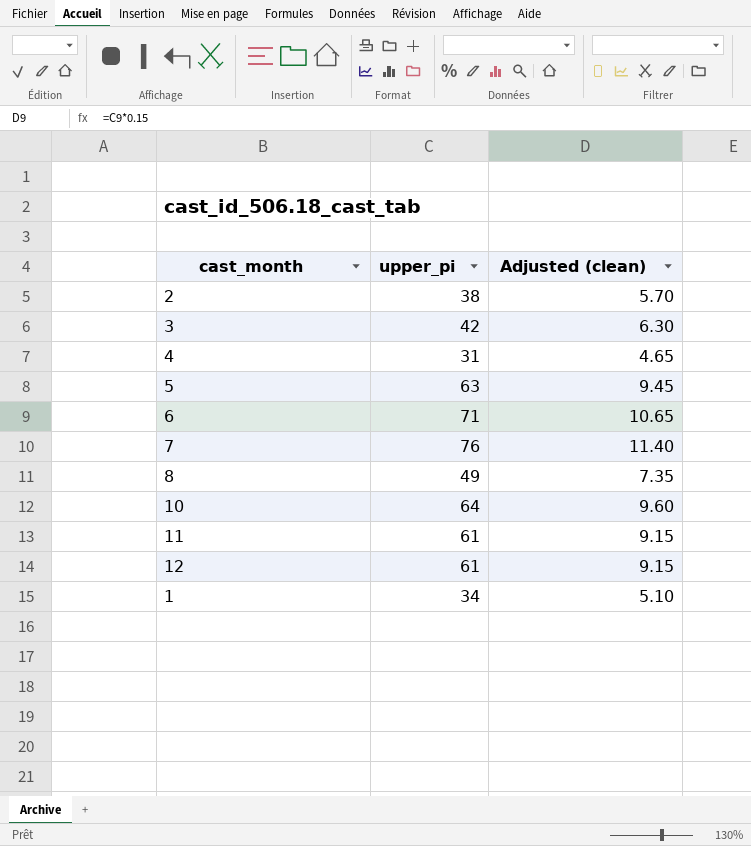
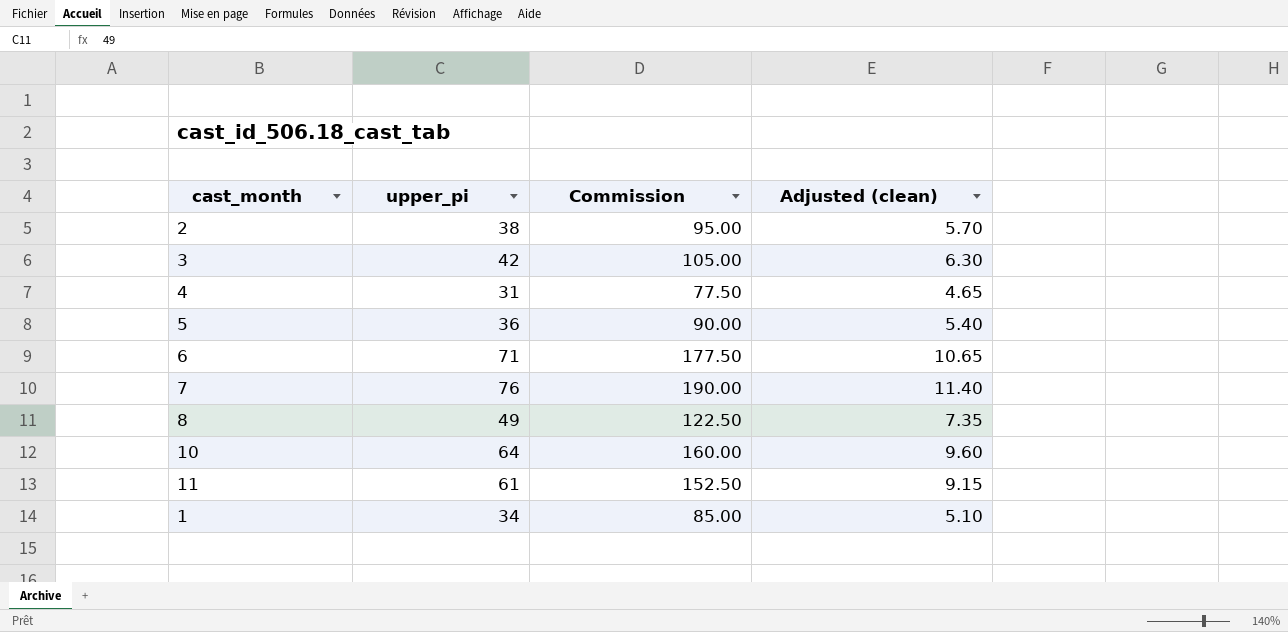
column Commission | formula: none -> [upper_pi] * 2.5
row 12: 61 | 9.15 -> none
5 | upper_pi: 63 -> 36
5 | Adjusted (clean): 9.45 -> 5.40

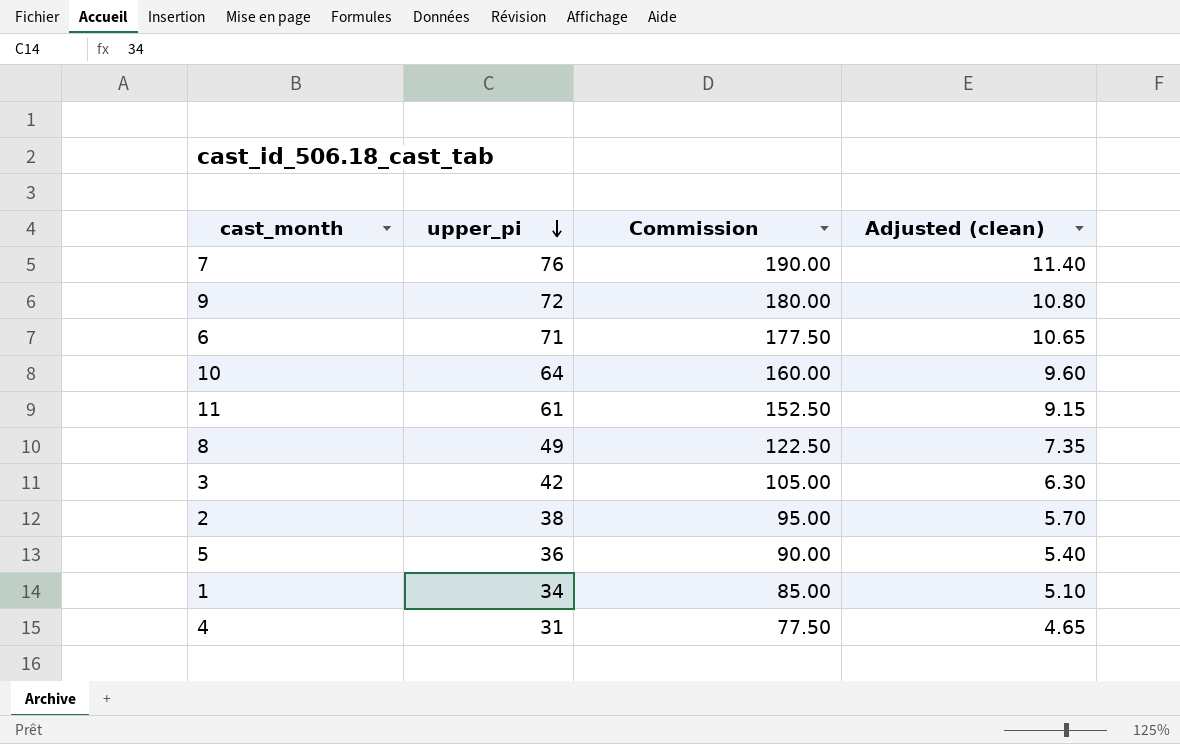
row order: none -> upper_pi descending
row 9: none -> 72 | 180.00 | 10.80

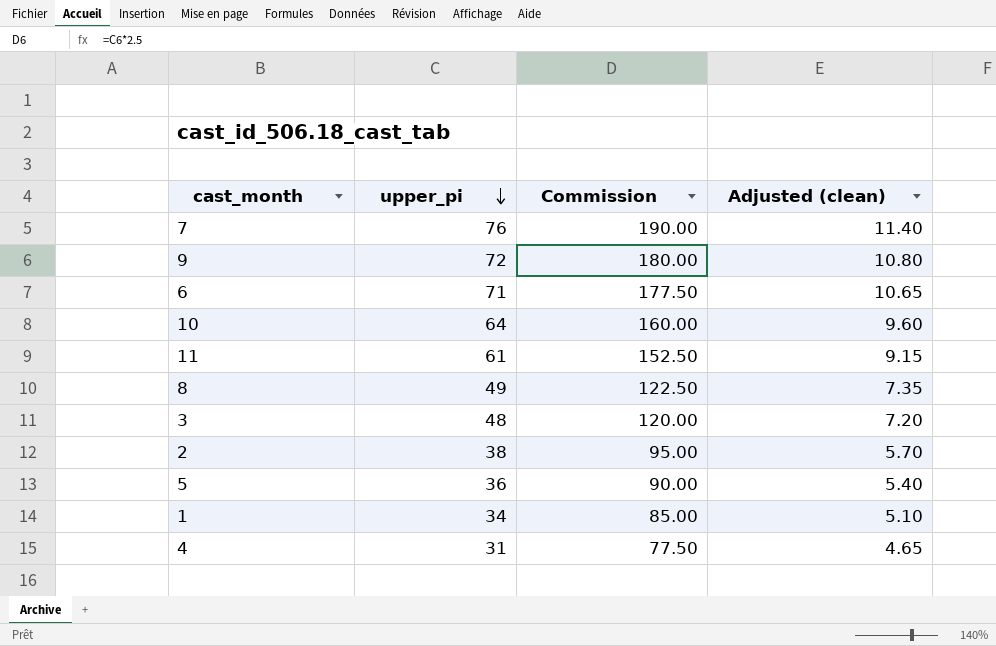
3 | upper_pi: 42 -> 48
3 | Commission: 105.00 -> 120.00
3 | Adjusted (clean): 6.30 -> 7.20

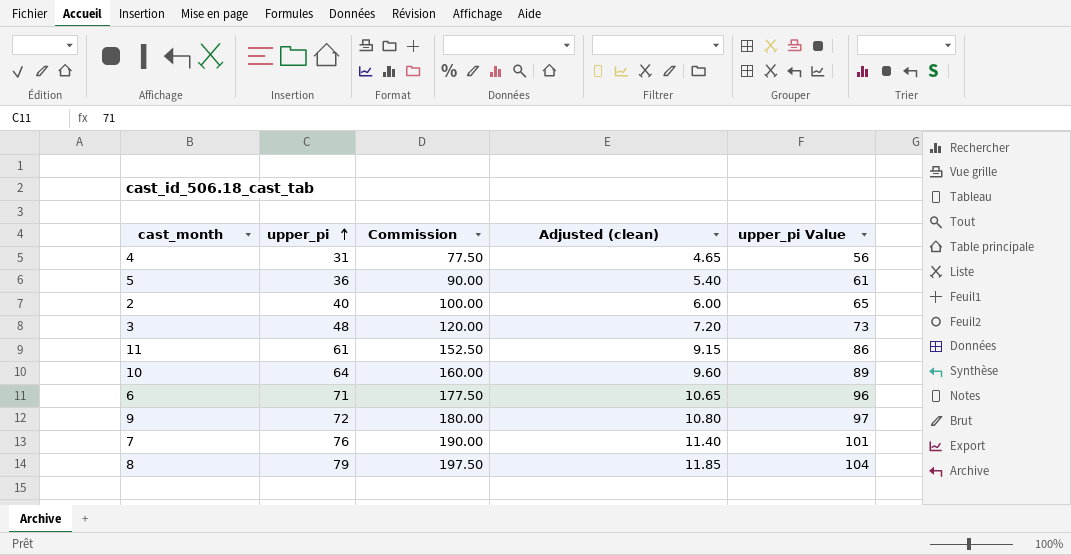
row order: upper_pi descending -> upper_pi ascending
column upper_pi Value | formula: none -> [upper_pi] + 25
row 1: 34 | 85.00 | 5.10 -> none
2 | upper_pi: 38 -> 40
2 | Commission: 95.00 -> 100.00
2 | Adjusted (clean): 5.70 -> 6.00
8 | upper_pi: 49 -> 79
8 | Commission: 122.50 -> 197.50
8 | Adjusted (clean): 7.35 -> 11.85

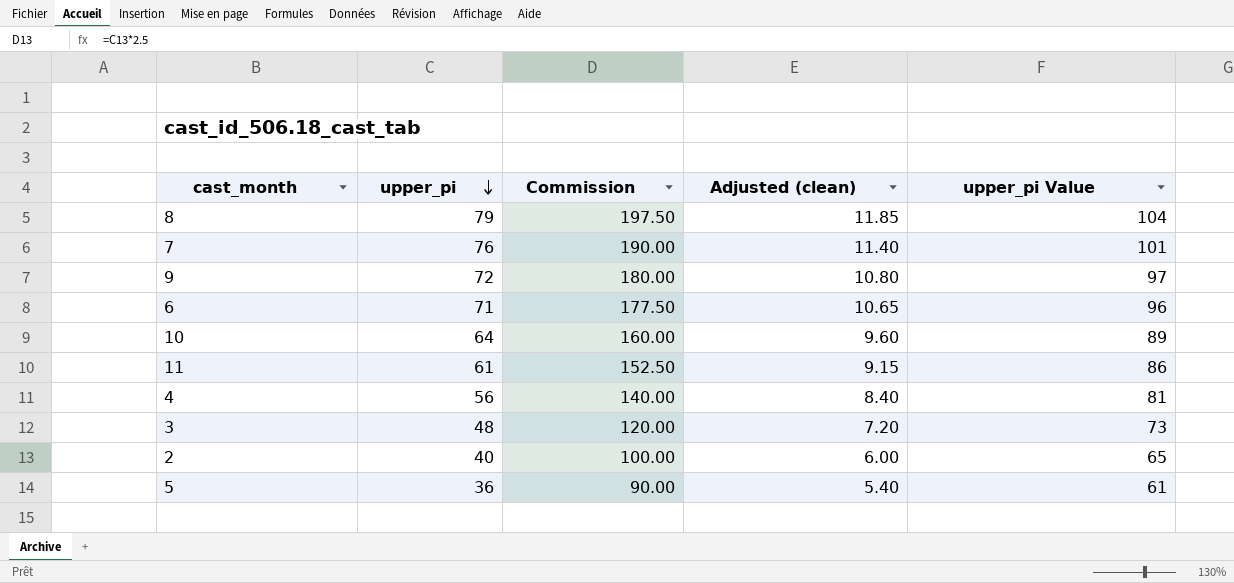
row order: upper_pi ascending -> upper_pi descending
4 | upper_pi: 31 -> 56
4 | Commission: 77.50 -> 140.00
4 | Adjusted (clean): 4.65 -> 8.40
4 | upper_pi Value: 56 -> 81

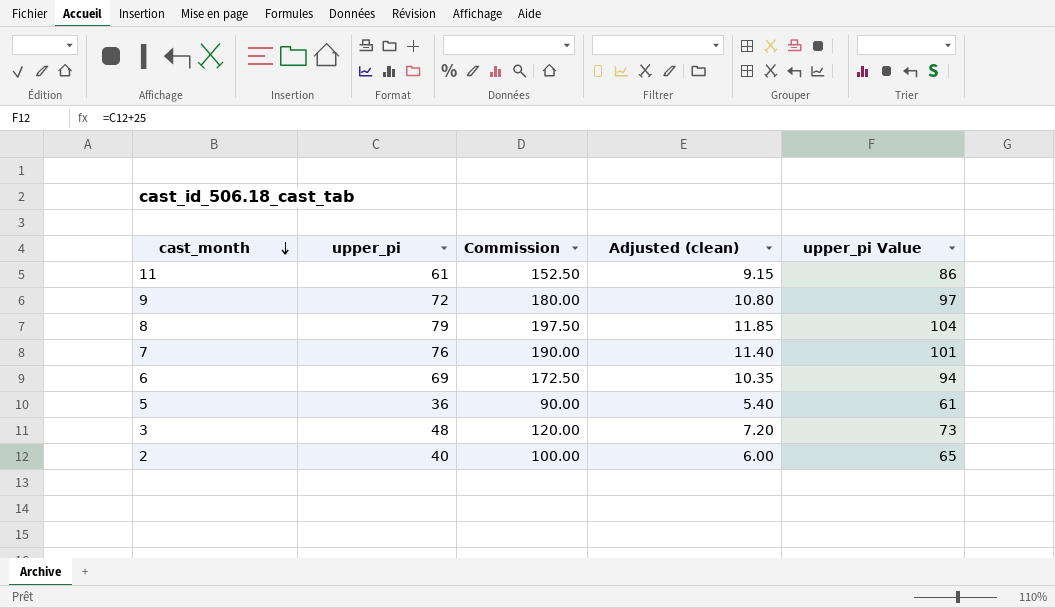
row order: upper_pi descending -> cast_month descending
row 10: 64 | 160.00 | 9.60 | 89 -> none
row 4: 56 | 140.00 | 8.40 | 81 -> none
6 | upper_pi: 71 -> 69
6 | Commission: 177.50 -> 172.50
6 | Adjusted (clean): 10.65 -> 10.35
6 | upper_pi Value: 96 -> 94

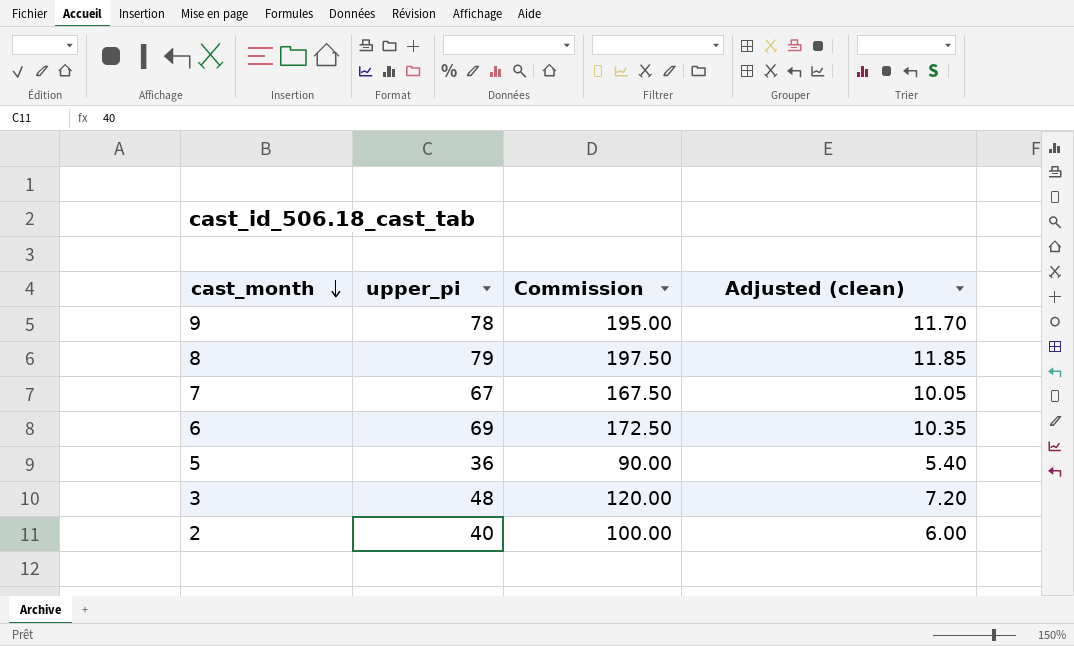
column upper_pi Value | formula: [upper_pi] + 25 -> none
row 11: 61 | 152.50 | 9.15 | 86 -> none
9 | upper_pi: 72 -> 78
9 | Commission: 180.00 -> 195.00
9 | Adjusted (clean): 10.80 -> 11.70
7 | upper_pi: 76 -> 67
7 | Commission: 190.00 -> 167.50
7 | Adjusted (clean): 11.40 -> 10.05

